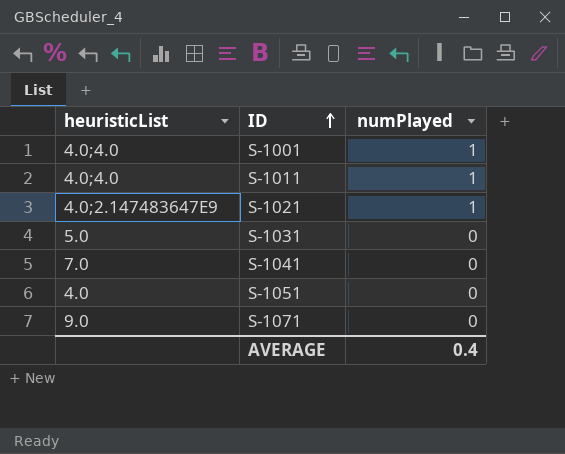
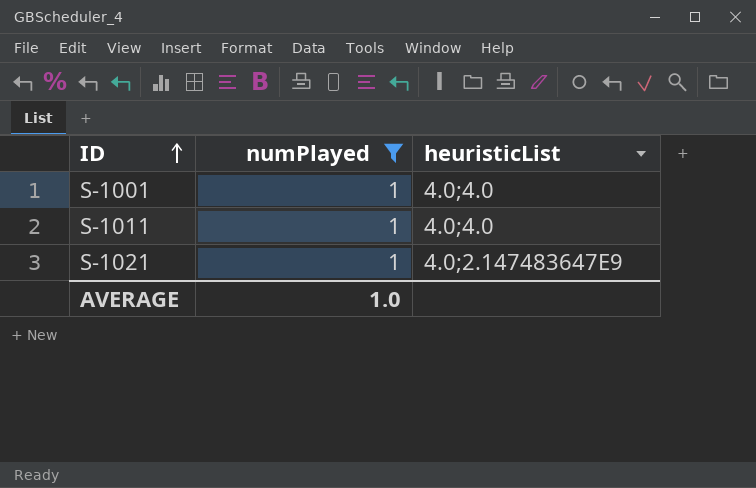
filter: none -> numPlayed = 1
column heuristicList | position: 1 -> 3
AVERAGE | numPlayed: 0.4 -> 1.0

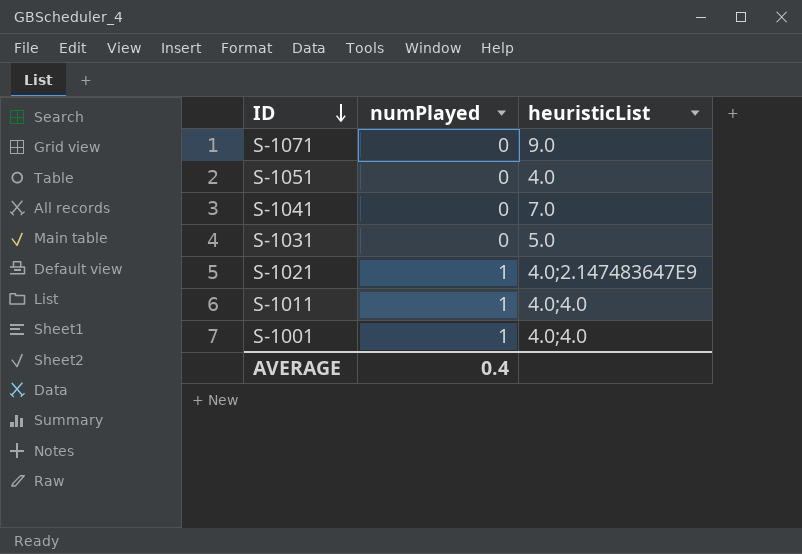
filter: numPlayed = 1 -> none
row order: ID ascending -> ID descending
AVERAGE | numPlayed: 1.0 -> 0.4

